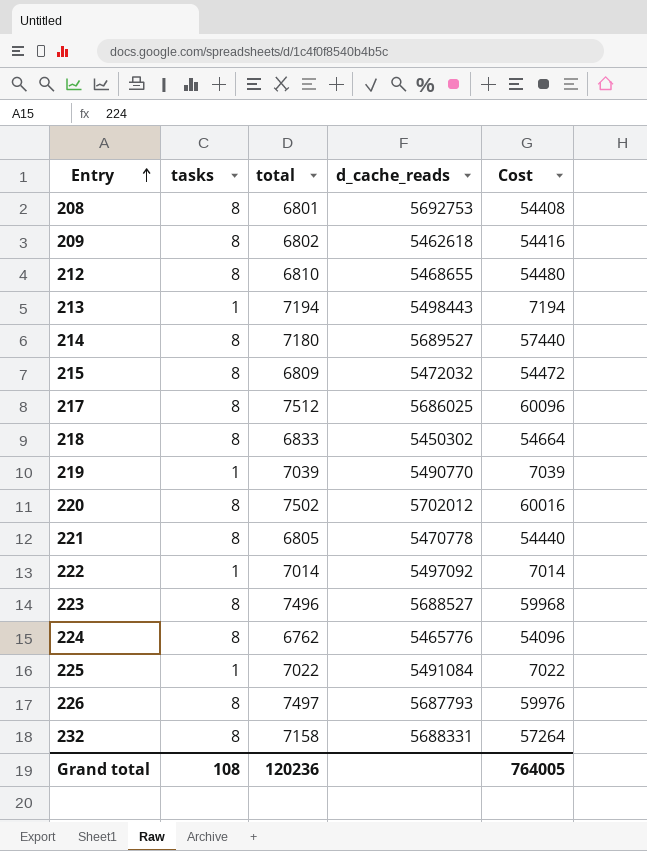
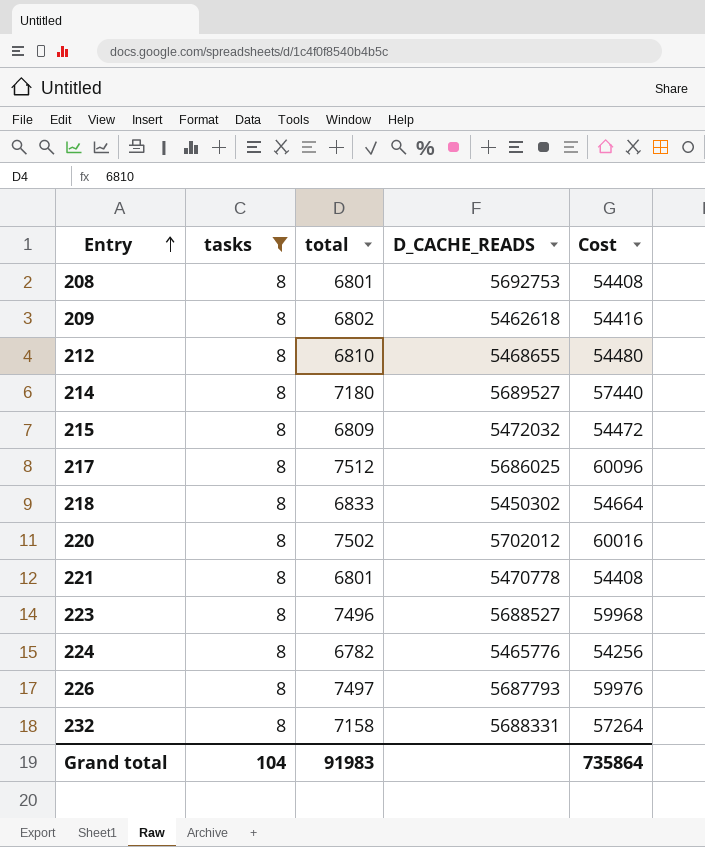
filter: none -> tasks = 8
column name: d_cache_reads -> D_CACHE_READS
221 | total: 6805 -> 6801
221 | Cost: 54440 -> 54408
224 | total: 6762 -> 6782
224 | Cost: 54096 -> 54256
Grand total | tasks: 108 -> 104
Grand total | total: 120236 -> 91983
Grand total | Cost: 764005 -> 735864

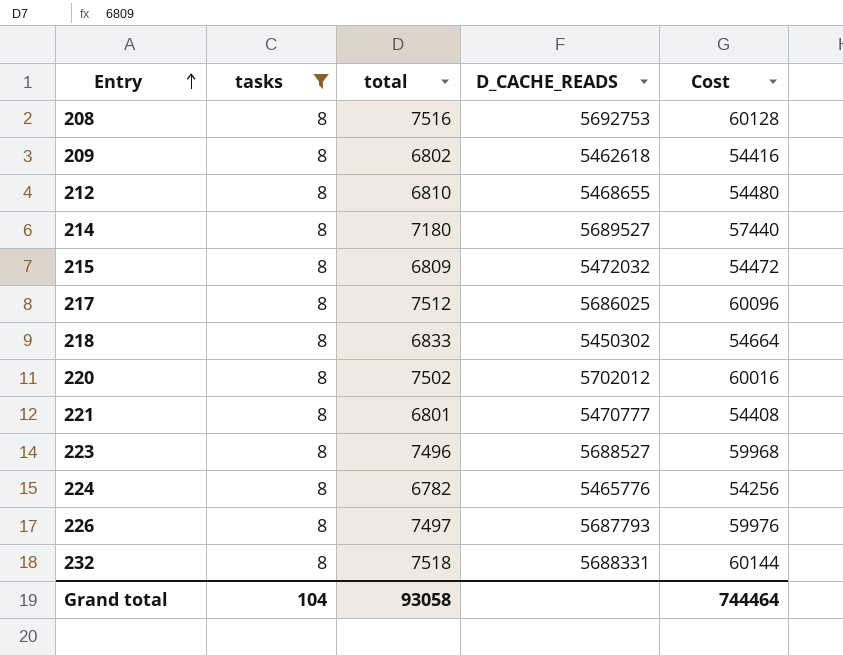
208 | total: 6801 -> 7516
208 | Cost: 54408 -> 60128
221 | D_CACHE_READS: 5470778 -> 5470777
232 | total: 7158 -> 7518
232 | Cost: 57264 -> 60144
Grand total | total: 91983 -> 93058
Grand total | Cost: 735864 -> 744464

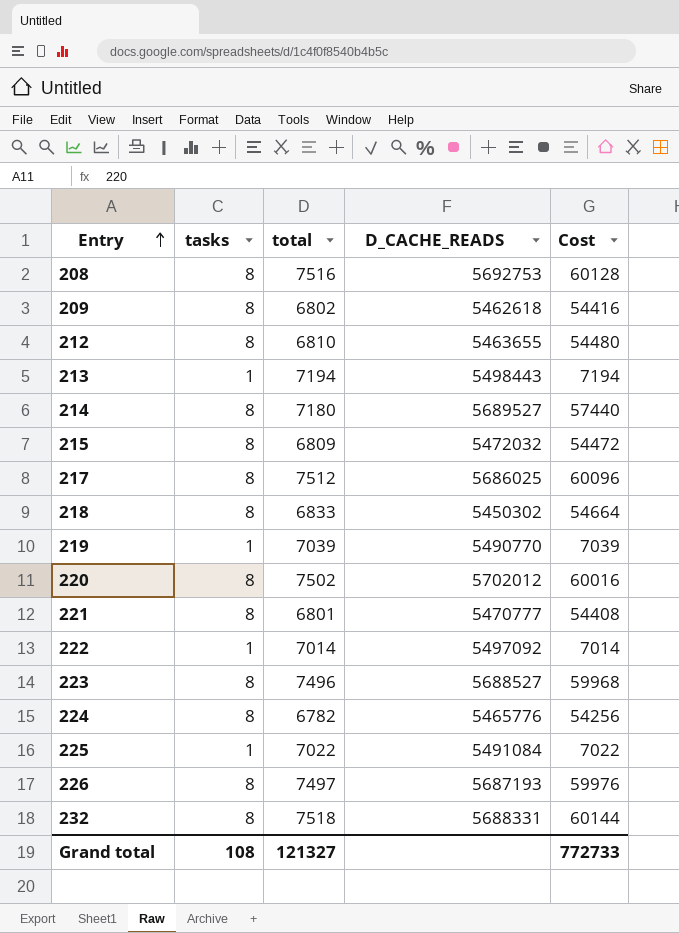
filter: tasks = 8 -> none
212 | D_CACHE_READS: 5468655 -> 5463655
226 | D_CACHE_READS: 5687793 -> 5687193
Grand total | tasks: 104 -> 108
Grand total | total: 93058 -> 121327
Grand total | Cost: 744464 -> 772733

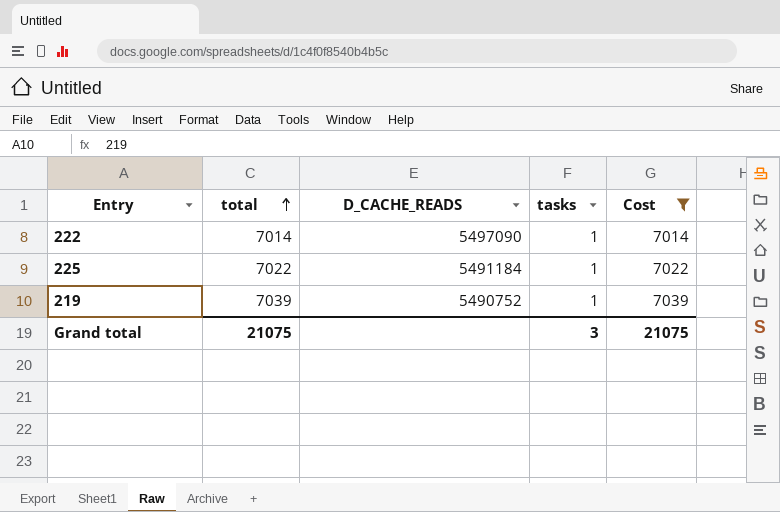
filter: none -> Cost <= 7039
row order: Entry ascending -> total ascending
column tasks | position: 2 -> 4
222 | D_CACHE_READS: 5497092 -> 5497090
225 | D_CACHE_READS: 5491084 -> 5491184
219 | D_CACHE_READS: 5490770 -> 5490752
Grand total | total: 121327 -> 21075
Grand total | tasks: 108 -> 3
Grand total | Cost: 772733 -> 21075

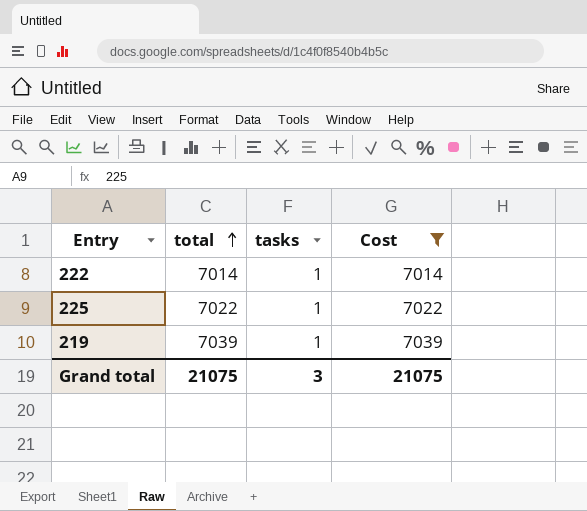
column D_CACHE_READS | position: 3 -> none

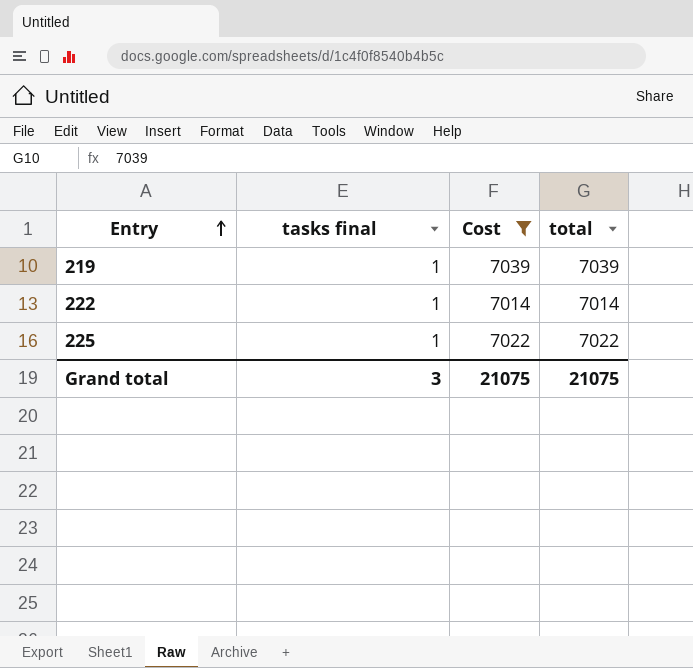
row order: total ascending -> Entry ascending
column name: tasks -> tasks final
column total | position: 2 -> 4

